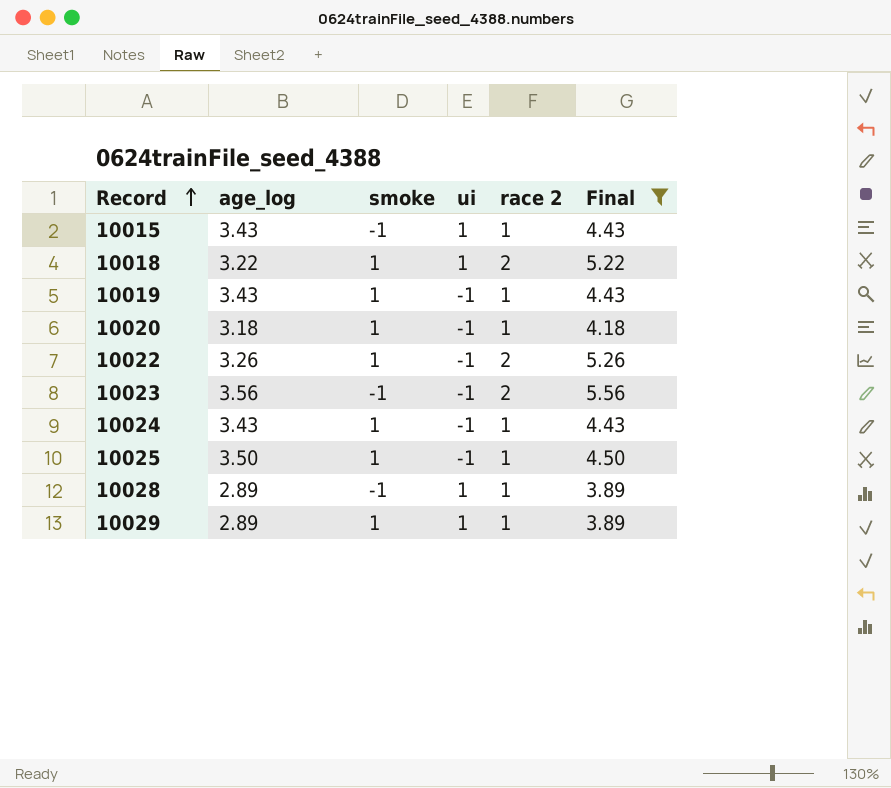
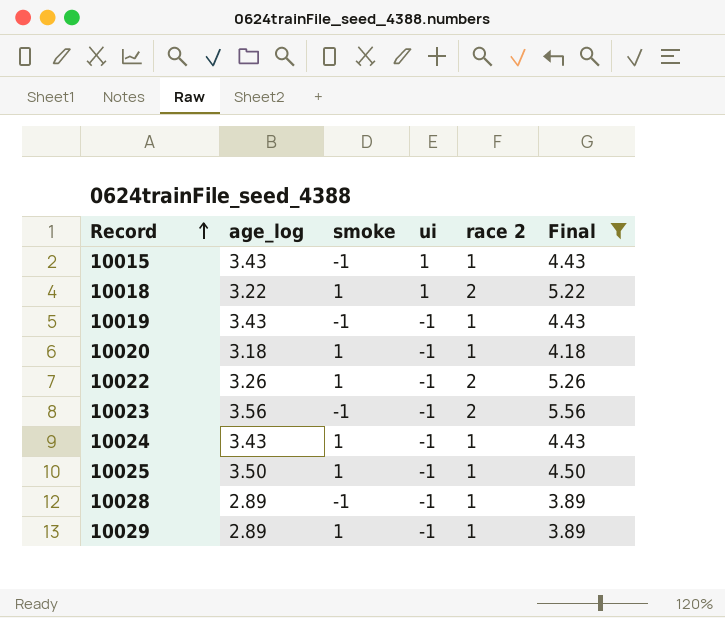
10019 | smoke: 1 -> -1
10028 | ui: 1 -> -1
10029 | ui: 1 -> -1

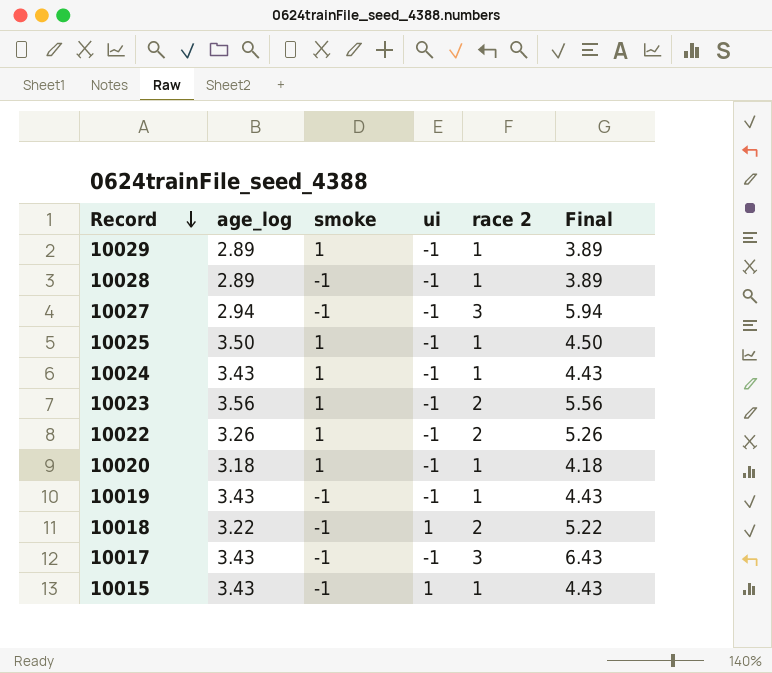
filter: Final <= 5.56 -> none
row order: Record ascending -> Record descending
10023 | smoke: -1 -> 1
10018 | smoke: 1 -> -1

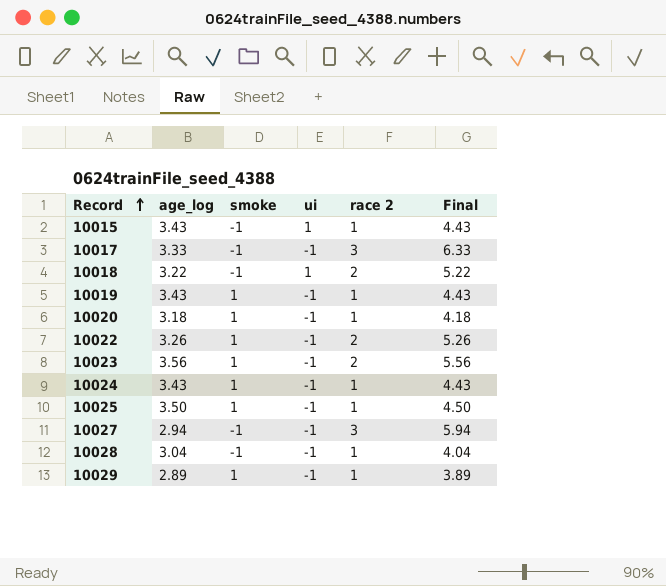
row order: Record descending -> Record ascending
10017 | age_log: 3.43 -> 3.33
10017 | Final: 6.43 -> 6.33
10019 | smoke: -1 -> 1
10028 | age_log: 2.89 -> 3.04
10028 | Final: 3.89 -> 4.04

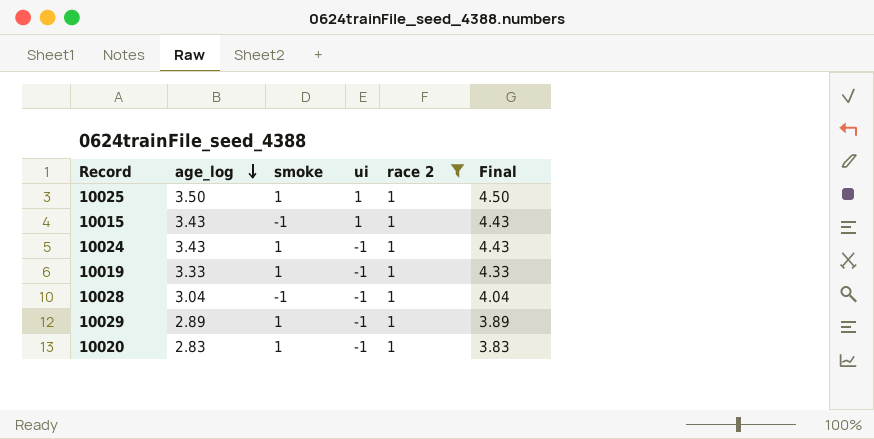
filter: none -> race 2 = 1
row order: Record ascending -> age_log descending
10025 | ui: -1 -> 1
10019 | age_log: 3.43 -> 3.33
10019 | Final: 4.43 -> 4.33
10020 | age_log: 3.18 -> 2.83
10020 | Final: 4.18 -> 3.83

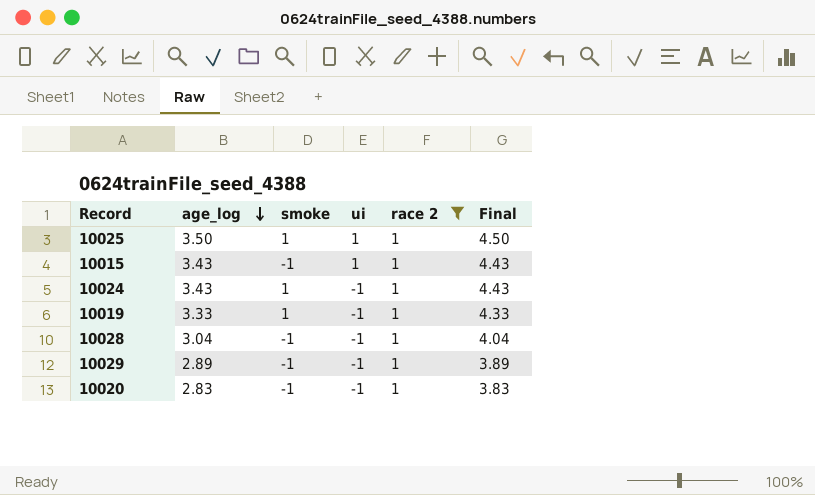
10029 | smoke: 1 -> -1
10020 | smoke: 1 -> -1

